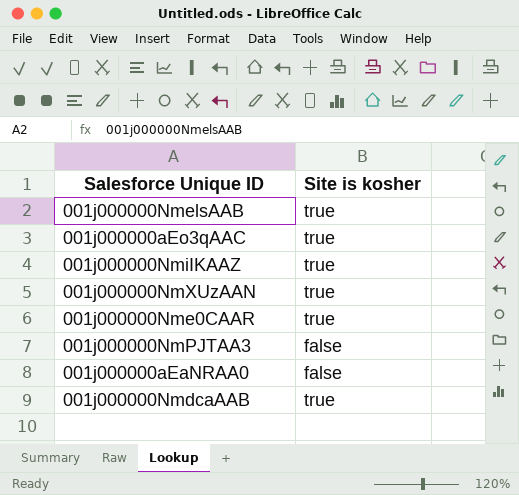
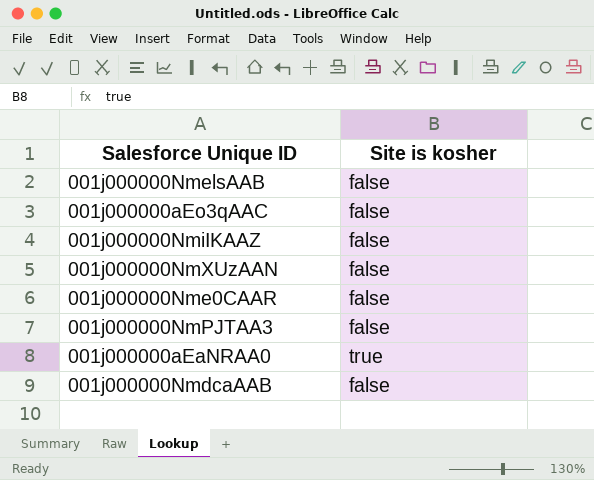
001j000000NmelsAAB | Site is kosher: true -> false
001j000000aEo3qAAC | Site is kosher: true -> false
001j000000NmiIKAAZ | Site is kosher: true -> false
001j000000NmXUzAAN | Site is kosher: true -> false
001j000000Nme0CAAR | Site is kosher: true -> false
001j000000aEaNRAA0 | Site is kosher: false -> true
001j000000NmdcaAAB | Site is kosher: true -> false

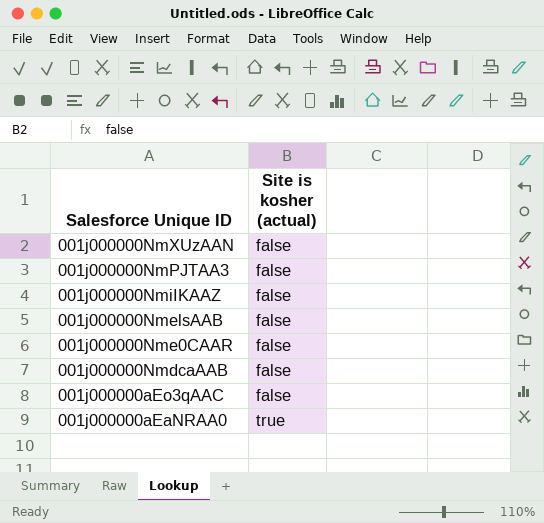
row order: none -> Salesforce Unique ID descending
column name: Site is kosher -> Site is kosher (actual)

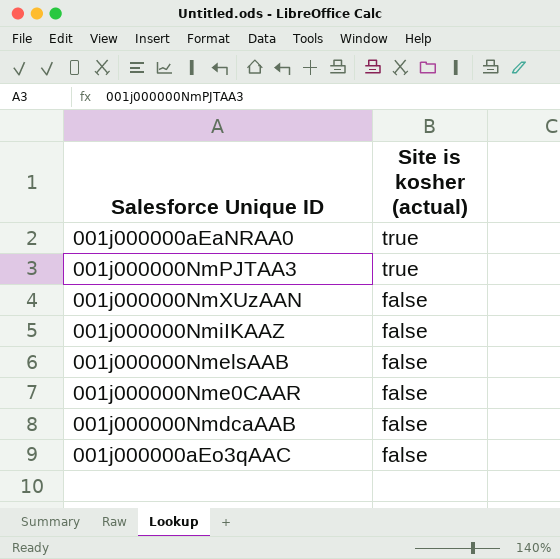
row order: Salesforce Unique ID descending -> Site is kosher (actual) descending
001j000000NmPJTAA3 | Site is kosher (actual): false -> true

